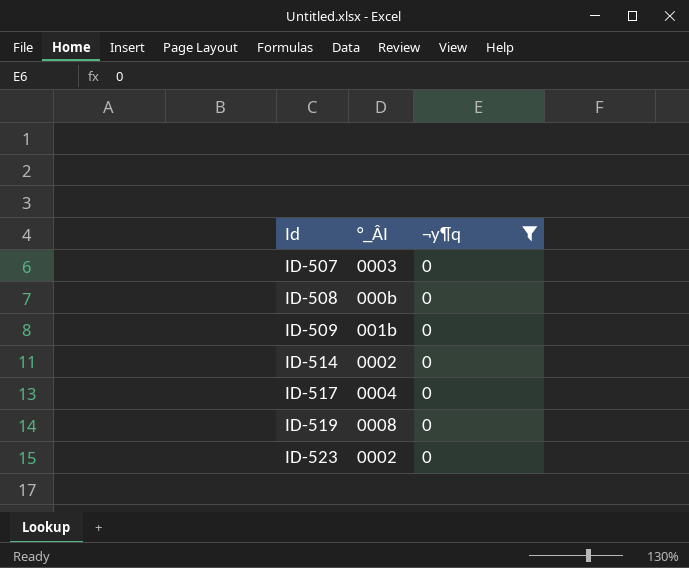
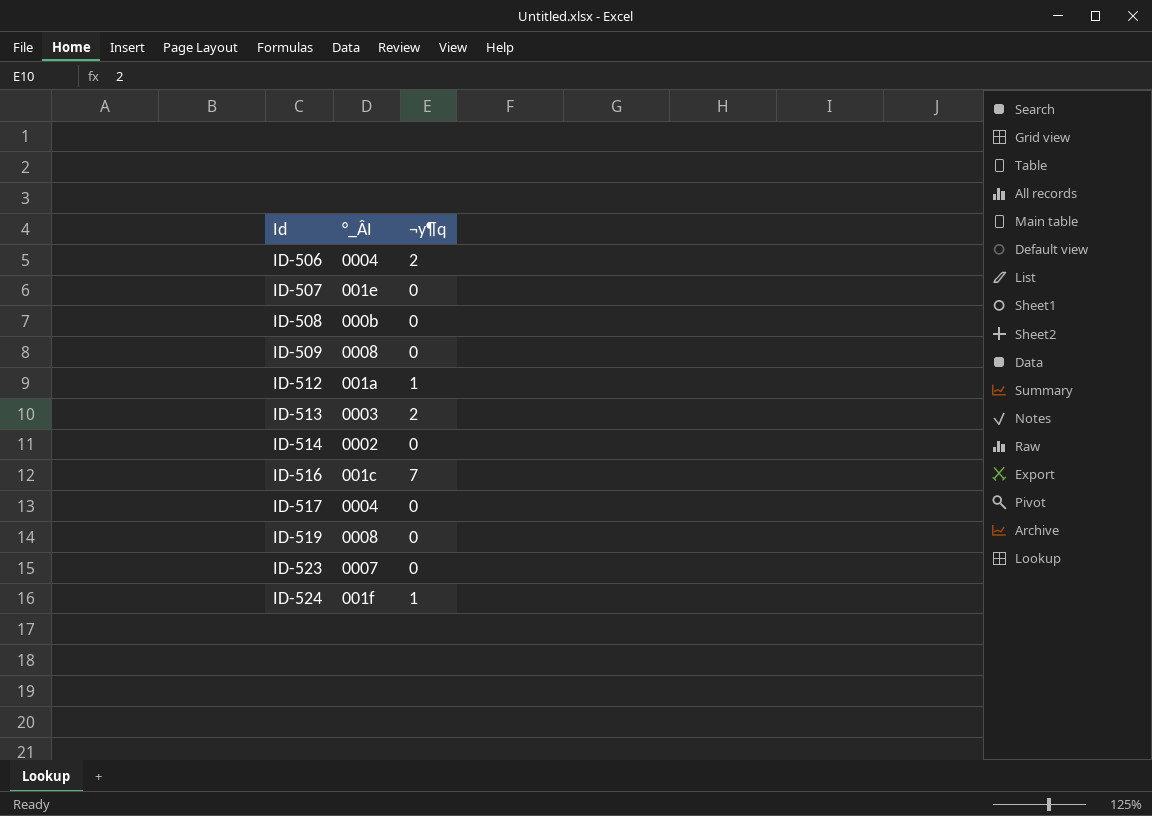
filter: ¬y¶q = 0 -> none
ID-507 | °_ÂI: 0003 -> 001e
ID-509 | °_ÂI: 001b -> 0008
ID-523 | °_ÂI: 0002 -> 0007

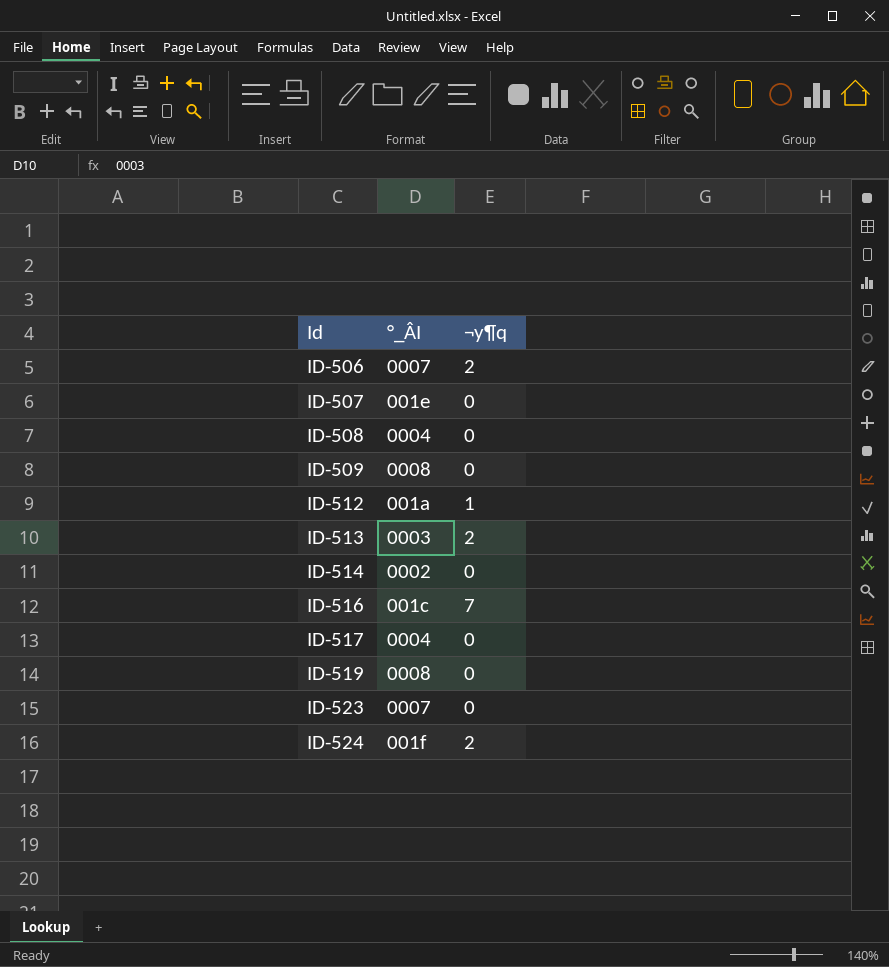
ID-506 | °_ÂI: 0004 -> 0007
ID-508 | °_ÂI: 000b -> 0004
ID-524 | ¬y¶q: 1 -> 2

